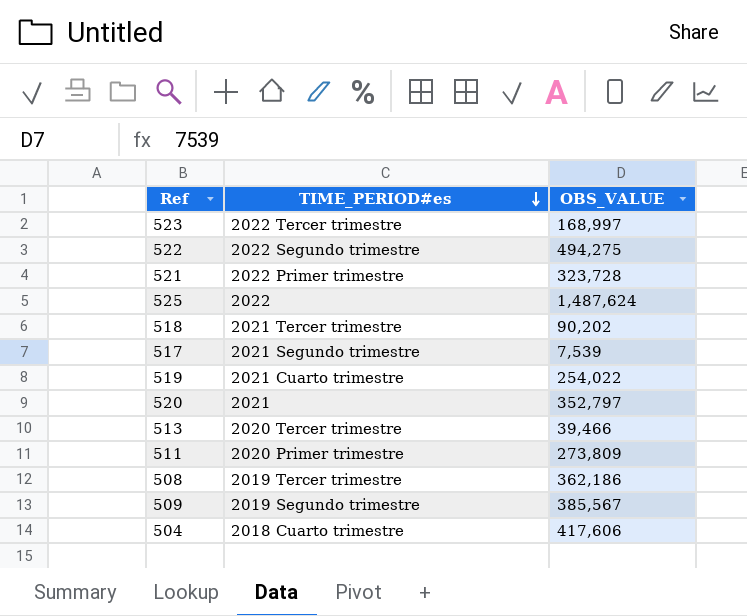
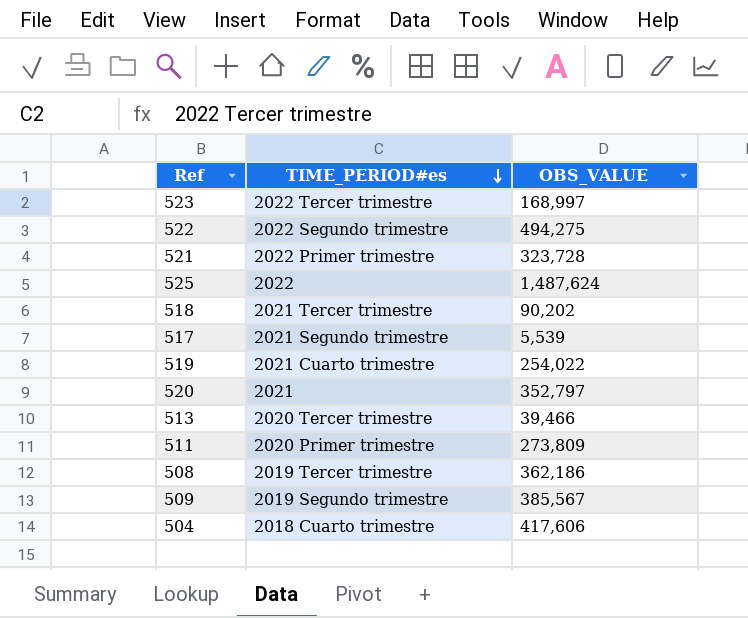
517 | OBS_VALUE: 7,539 -> 5,539

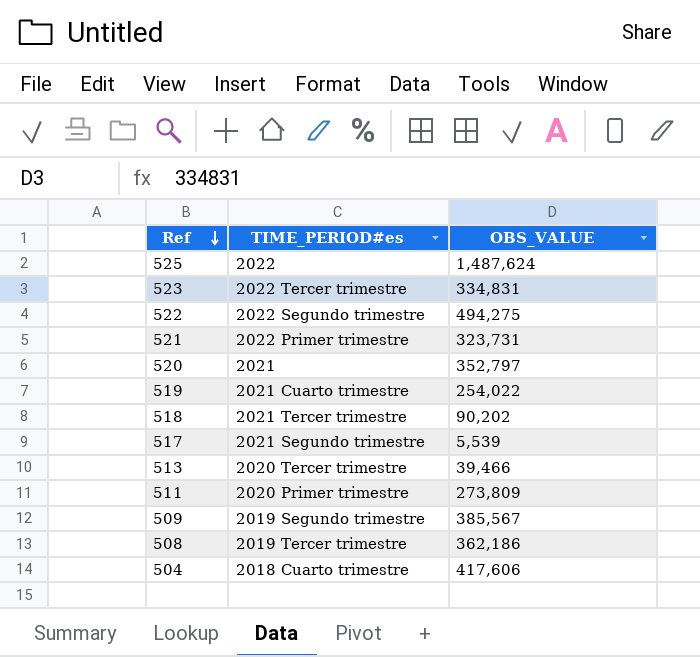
row order: TIME_PERIOD#es descending -> Ref descending
523 | OBS_VALUE: 168,997 -> 334,831
521 | OBS_VALUE: 323,728 -> 323,731

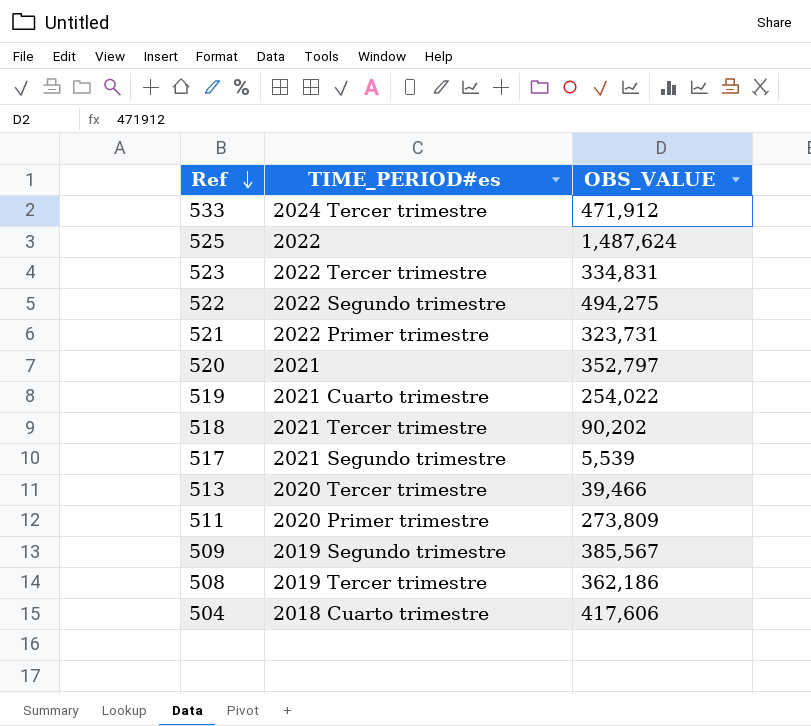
row 533: none -> 2024 Tercer trimestre | 471,912

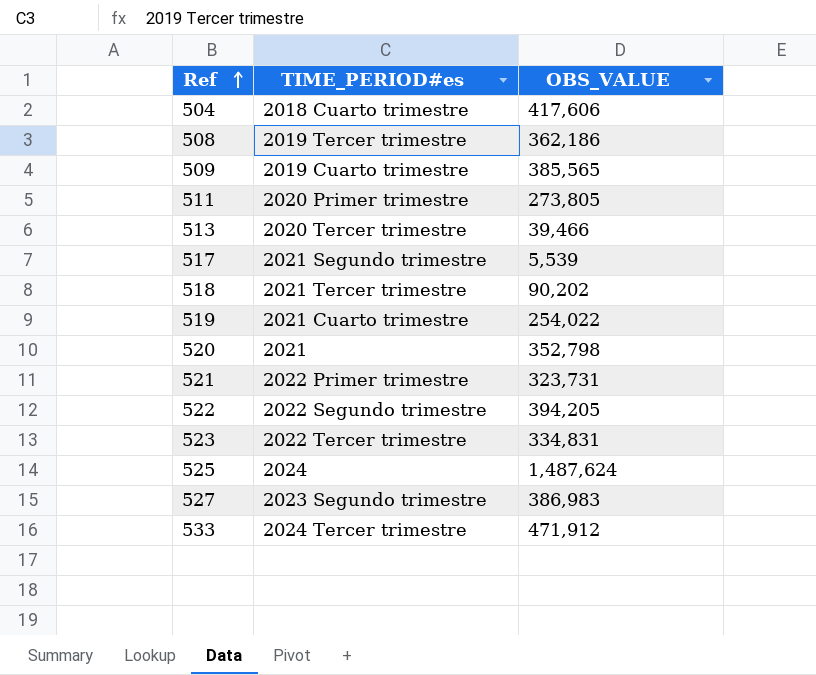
row order: Ref descending -> Ref ascending
509 | TIME_PERIOD#es: 2019 Segundo trimestre -> 2019 Cuarto trimestre
509 | OBS_VALUE: 385,567 -> 385,565
511 | OBS_VALUE: 273,809 -> 273,805
520 | OBS_VALUE: 352,797 -> 352,798
522 | OBS_VALUE: 494,275 -> 394,205
525 | TIME_PERIOD#es: 2022 -> 2024
row 527: none -> 2023 Segundo trimestre | 386,983

